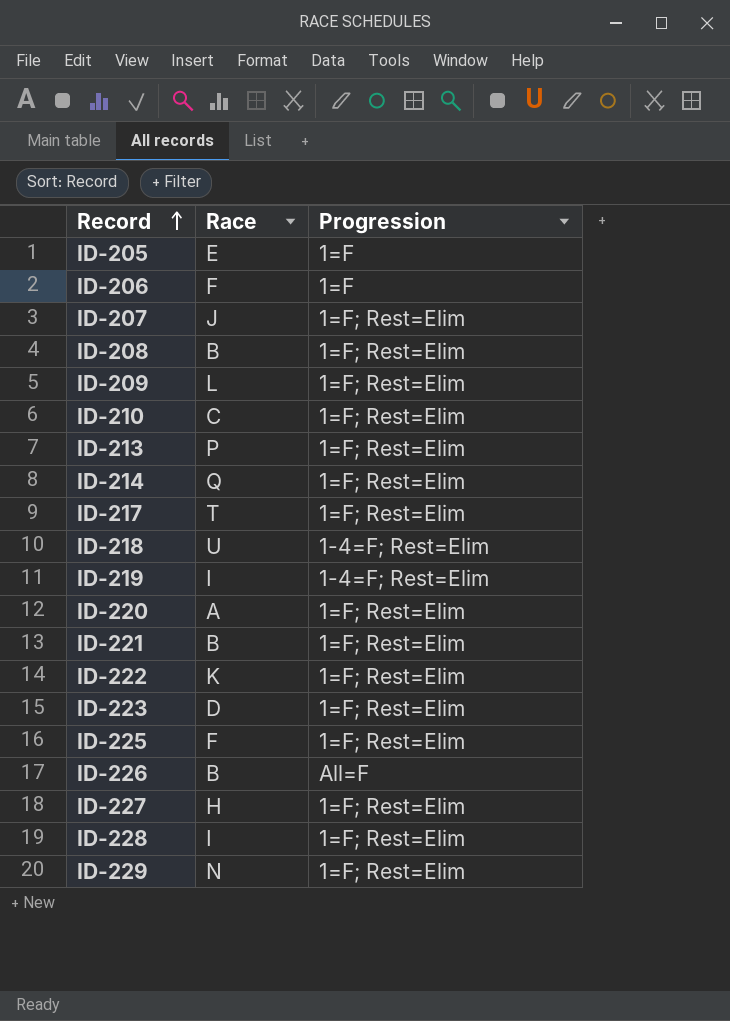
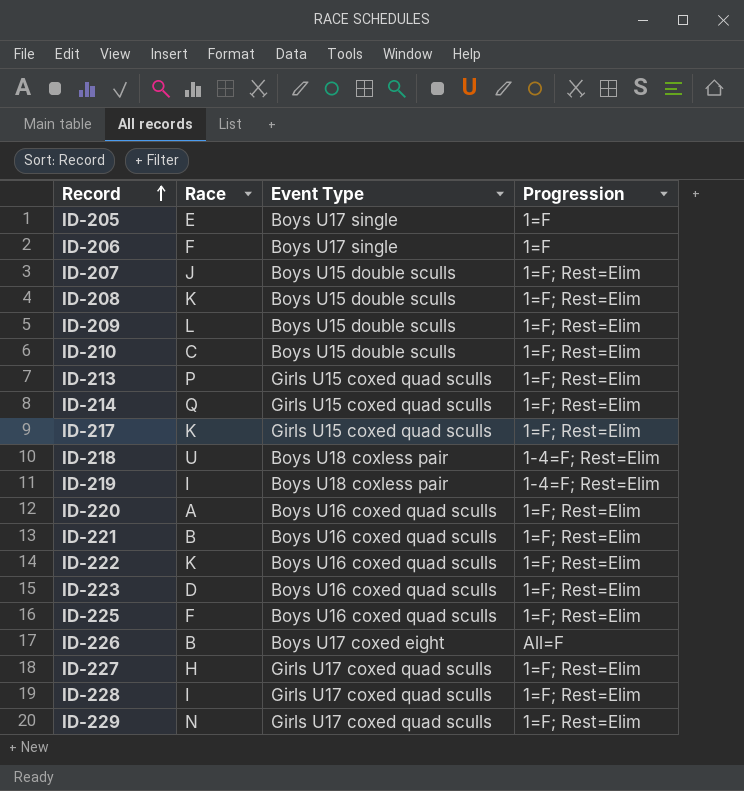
column Event Type | position: none -> 3
ID-208 | Race: B -> K
ID-217 | Race: T -> K

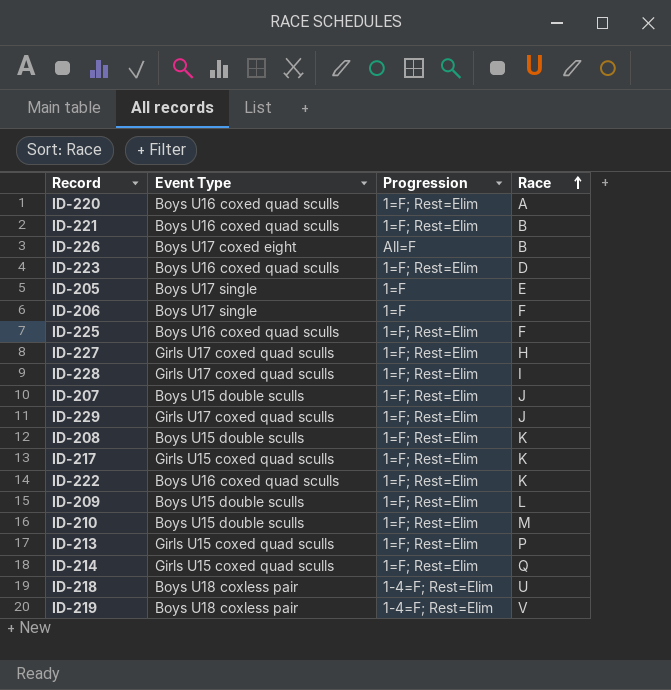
row order: Record ascending -> Race ascending
column Race | position: 2 -> 4
ID-229 | Race: N -> J
ID-210 | Race: C -> M
ID-219 | Race: I -> V

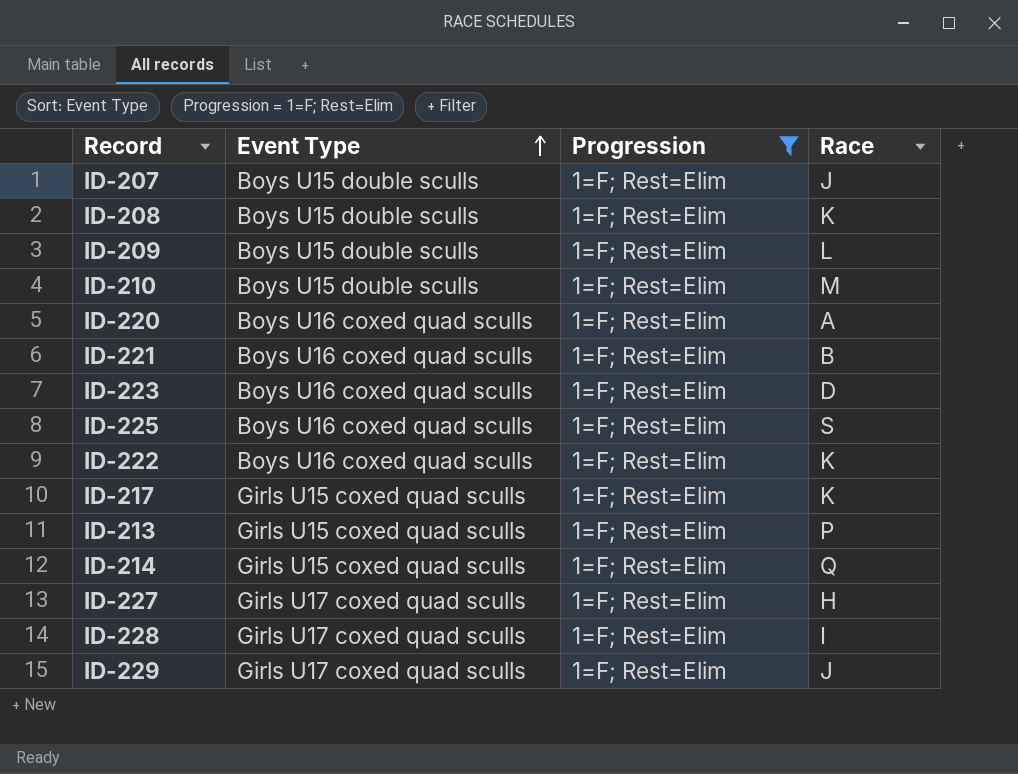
filter: none -> Progression = 1=F; Rest=Elim
row order: Race ascending -> Event Type ascending
ID-225 | Race: F -> S

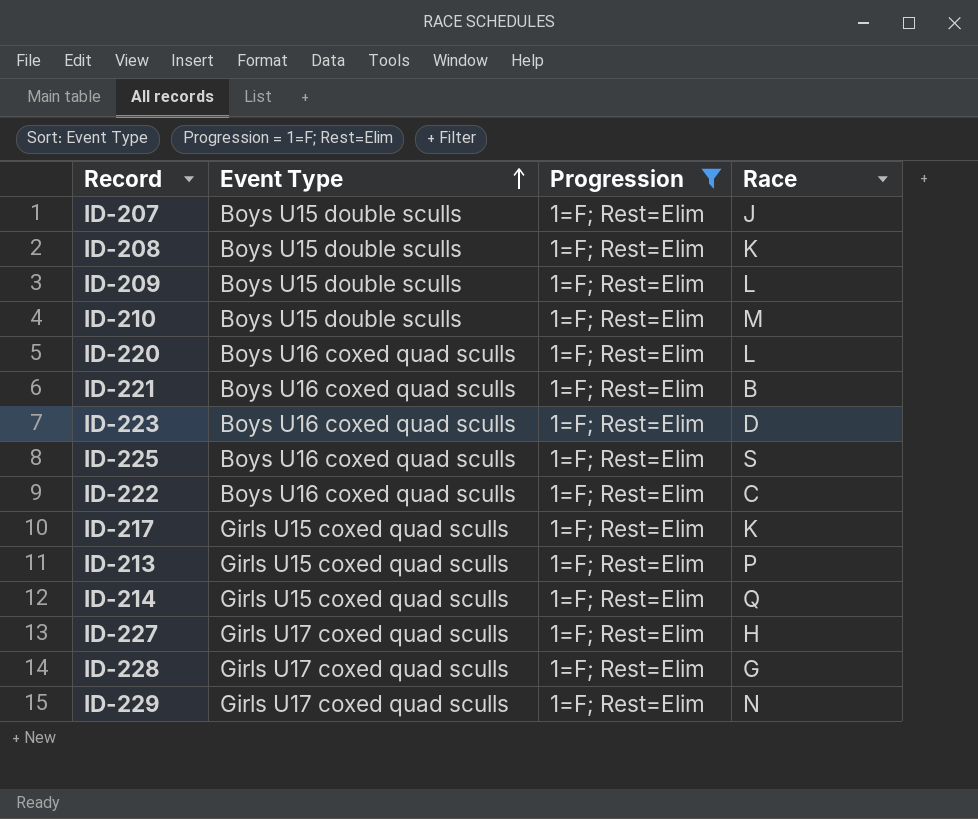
ID-220 | Race: A -> L
ID-222 | Race: K -> C
ID-228 | Race: I -> G
ID-229 | Race: J -> N

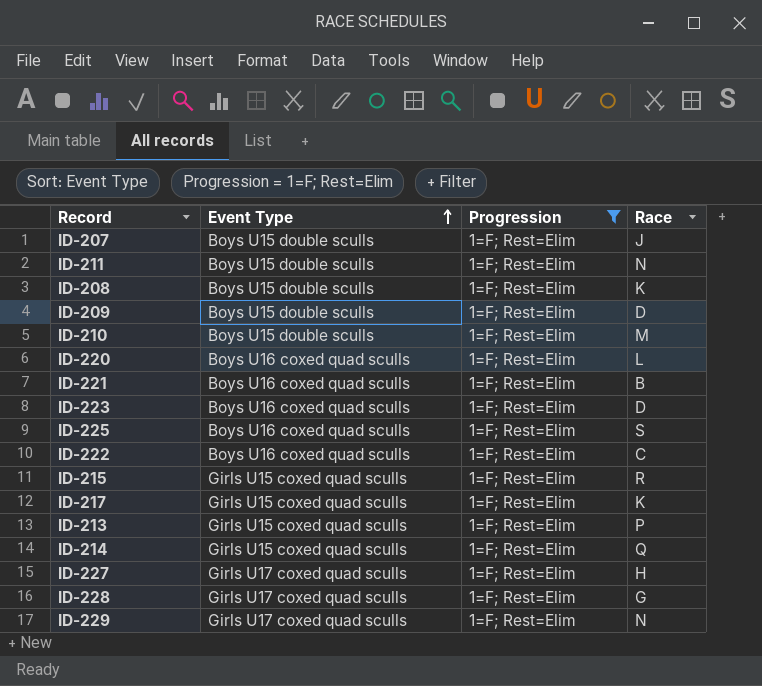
row ID-211: none -> Boys U15 double sculls | 1=F; Rest=Elim | N
ID-209 | Race: L -> D
row ID-215: none -> Girls U15 coxed quad sculls | 1=F; Rest=Elim | R

